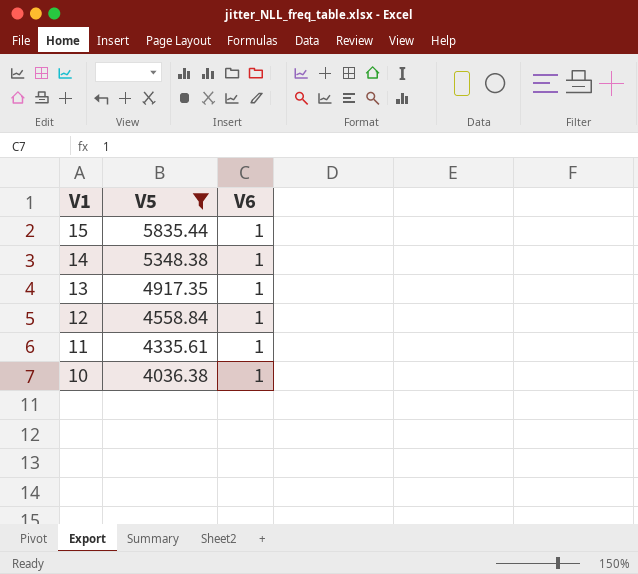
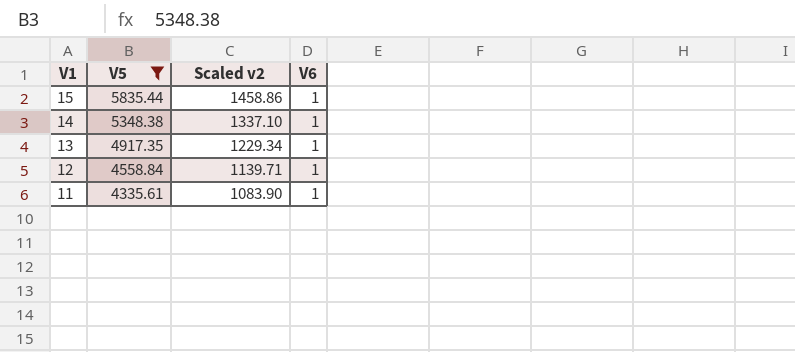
column Scaled v2 | formula: none -> [V5] * 0.25
row 10: 4036.38 | 1 -> none

